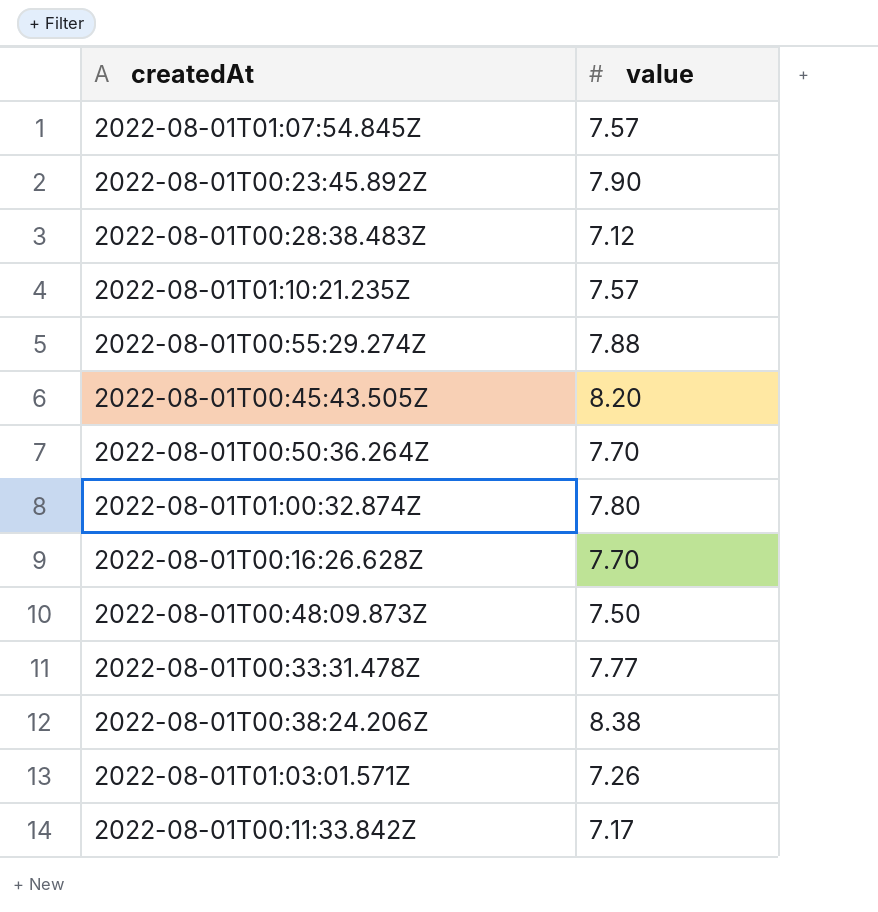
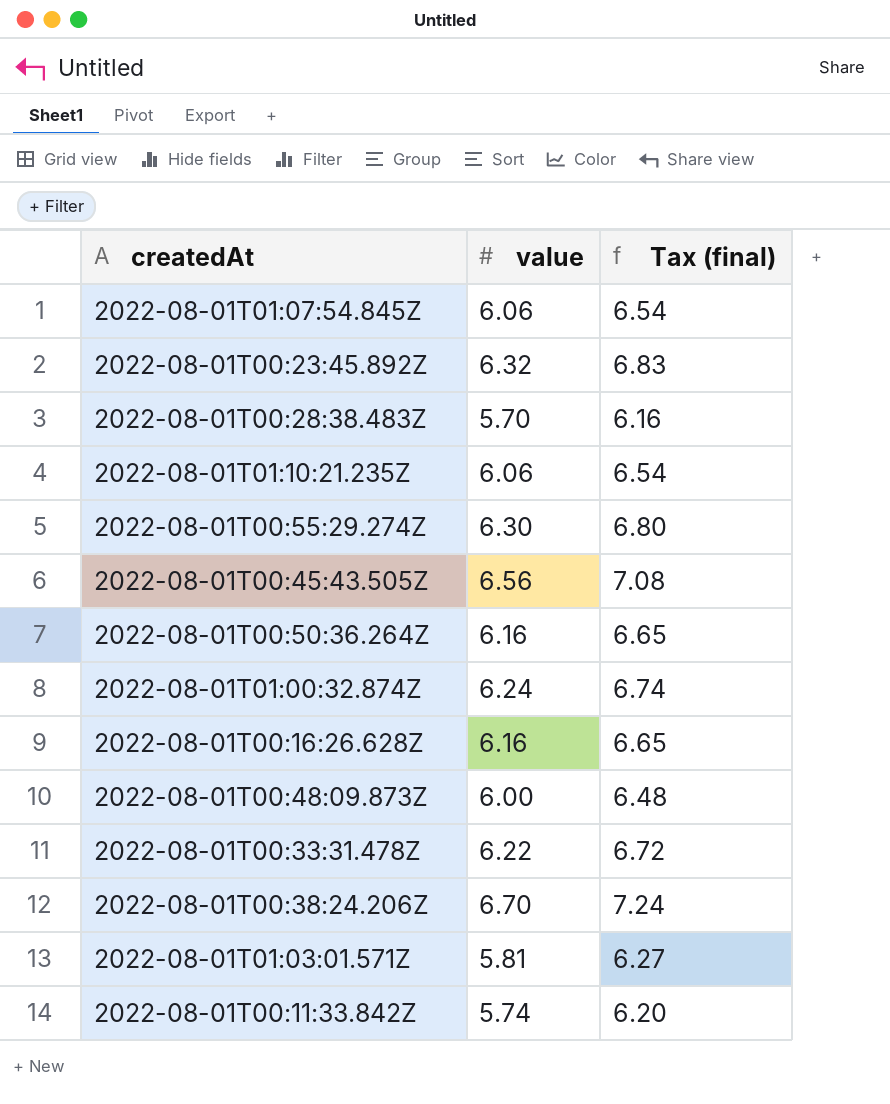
column Tax (final) | formula: none -> [value] * 1.08
2022-08-01T01:07:54.845Z | value: 7.57 -> 6.06
2022-08-01T00:23:45.892Z | value: 7.90 -> 6.32
2022-08-01T00:28:38.483Z | value: 7.12 -> 5.70
2022-08-01T01:10:21.235Z | value: 7.57 -> 6.06
2022-08-01T00:55:29.274Z | value: 7.88 -> 6.30
2022-08-01T00:45:43.505Z | value: 8.20 -> 6.56
2022-08-01T00:50:36.264Z | value: 7.70 -> 6.16
2022-08-01T01:00:32.874Z | value: 7.80 -> 6.24
2022-08-01T00:16:26.628Z | value: 7.70 -> 6.16
2022-08-01T00:48:09.873Z | value: 7.50 -> 6.00
2022-08-01T00:33:31.478Z | value: 7.77 -> 6.22
2022-08-01T00:38:24.206Z | value: 8.38 -> 6.70
2022-08-01T01:03:01.571Z | value: 7.26 -> 5.81
2022-08-01T00:11:33.842Z | value: 7.17 -> 5.74

